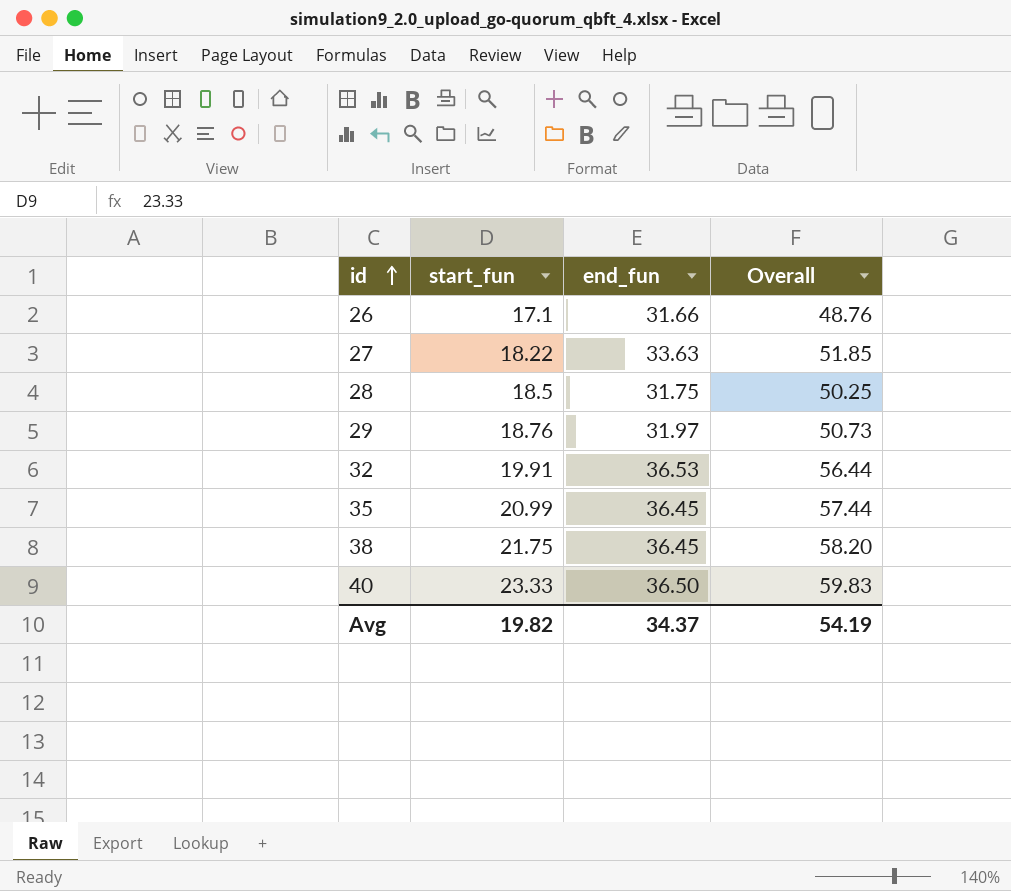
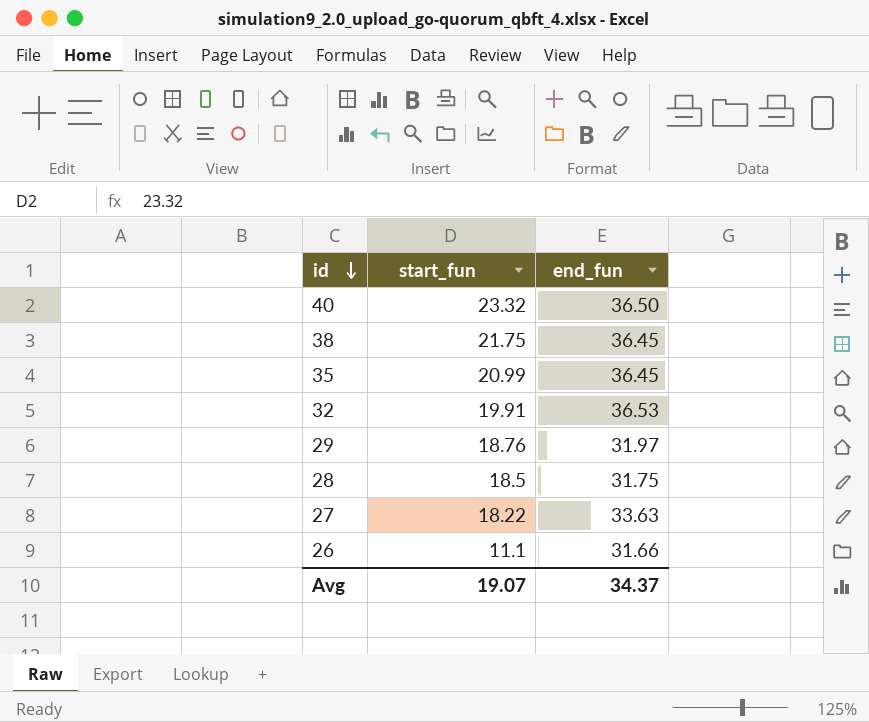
row order: id ascending -> id descending
column Overall | formula: [start_fun] + [end_fun] -> none
40 | start_fun: 23.33 -> 23.32
26 | start_fun: 17.1 -> 11.1
Avg | start_fun: 19.82 -> 19.07

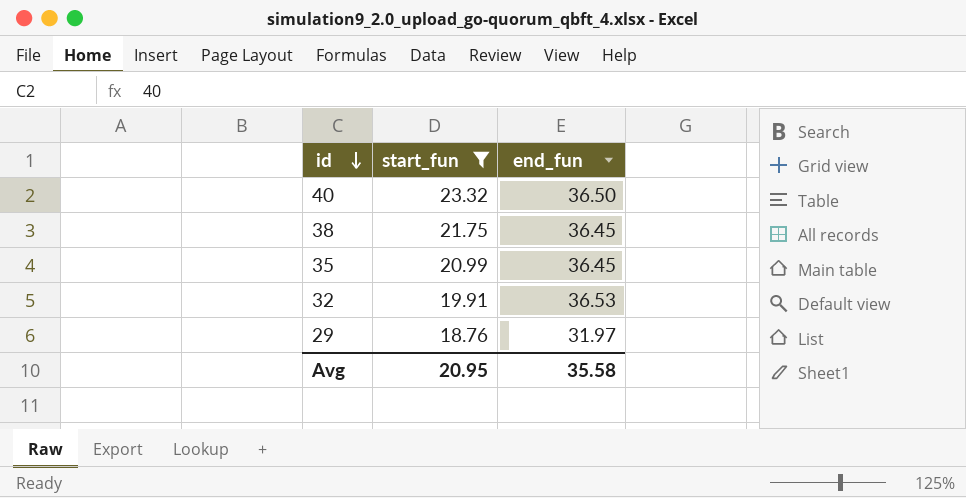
filter: none -> start_fun >= 18.76
Avg | start_fun: 19.07 -> 20.95
Avg | end_fun: 34.37 -> 35.58

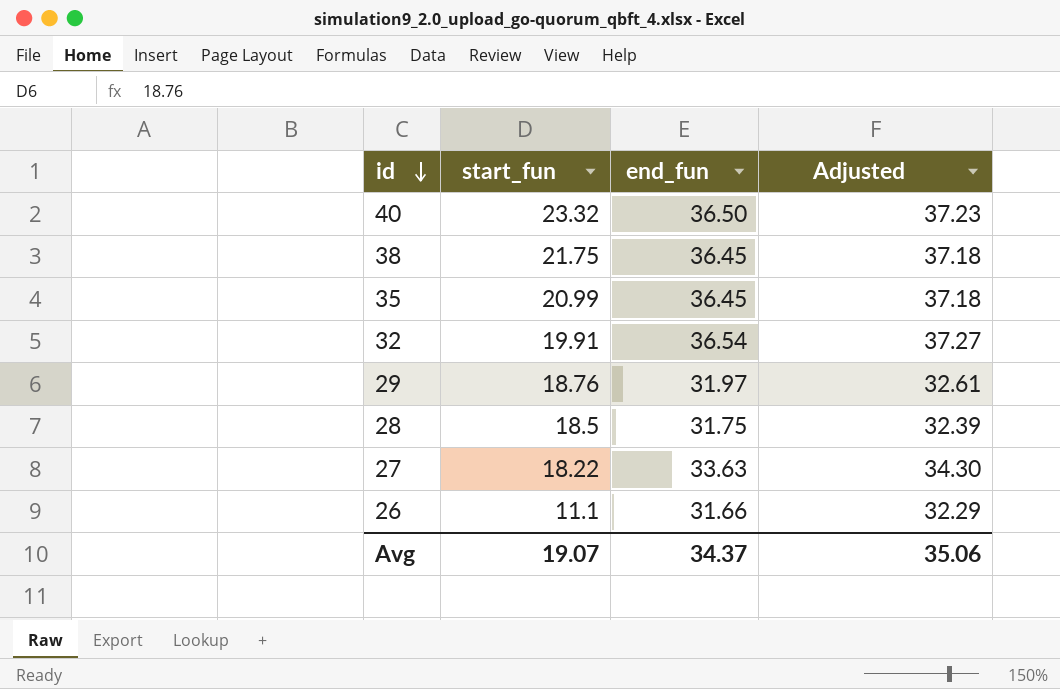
filter: start_fun >= 18.76 -> none
column Adjusted | formula: none -> [end_fun] * 1.02
32 | end_fun: 36.53 -> 36.54
Avg | start_fun: 20.95 -> 19.07
Avg | end_fun: 35.58 -> 34.37

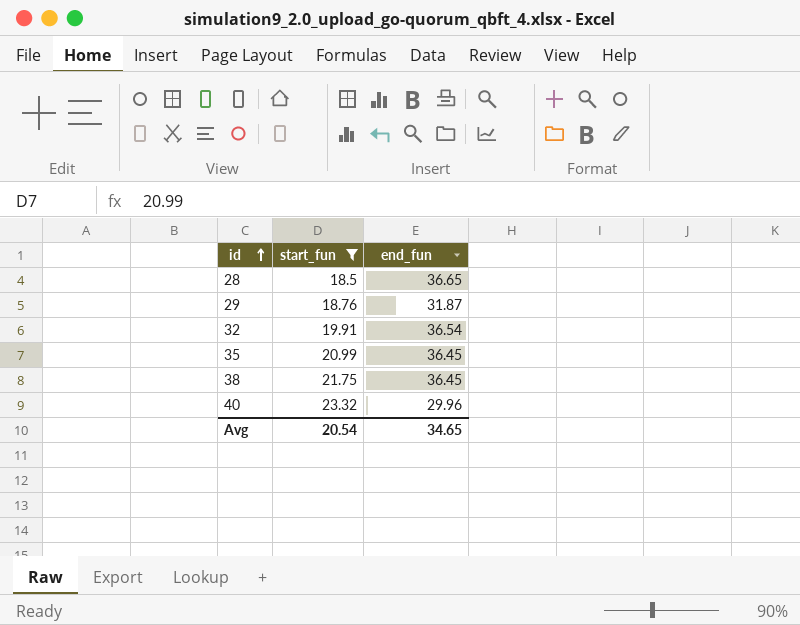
filter: none -> start_fun >= 18.5
row order: id descending -> id ascending
column Adjusted | formula: [end_fun] * 1.02 -> none
28 | end_fun: 31.75 -> 36.65
29 | end_fun: 31.97 -> 31.87
40 | end_fun: 36.50 -> 29.96
Avg | start_fun: 19.07 -> 20.54
Avg | end_fun: 34.37 -> 34.65

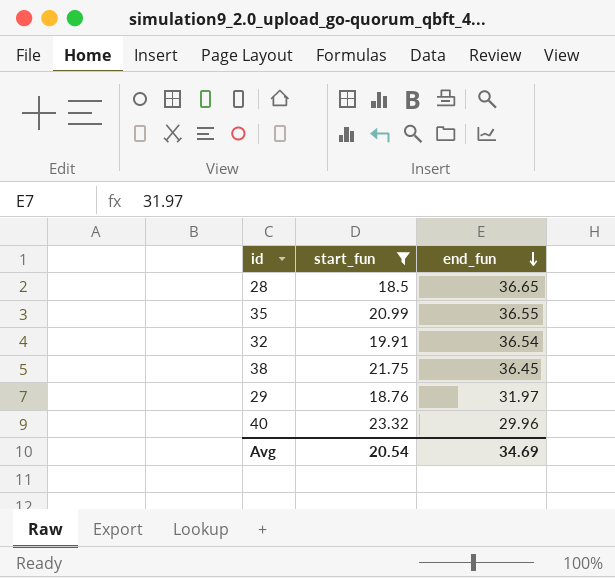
row order: id ascending -> end_fun descending
35 | end_fun: 36.45 -> 36.55
29 | end_fun: 31.87 -> 31.97
Avg | end_fun: 34.65 -> 34.69

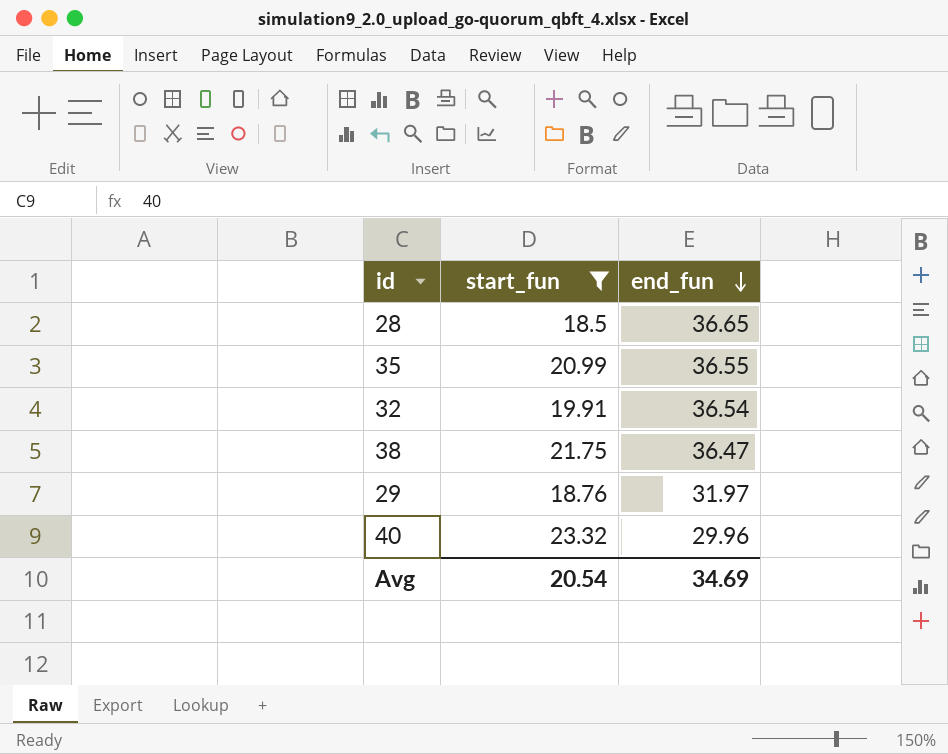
38 | end_fun: 36.45 -> 36.47

